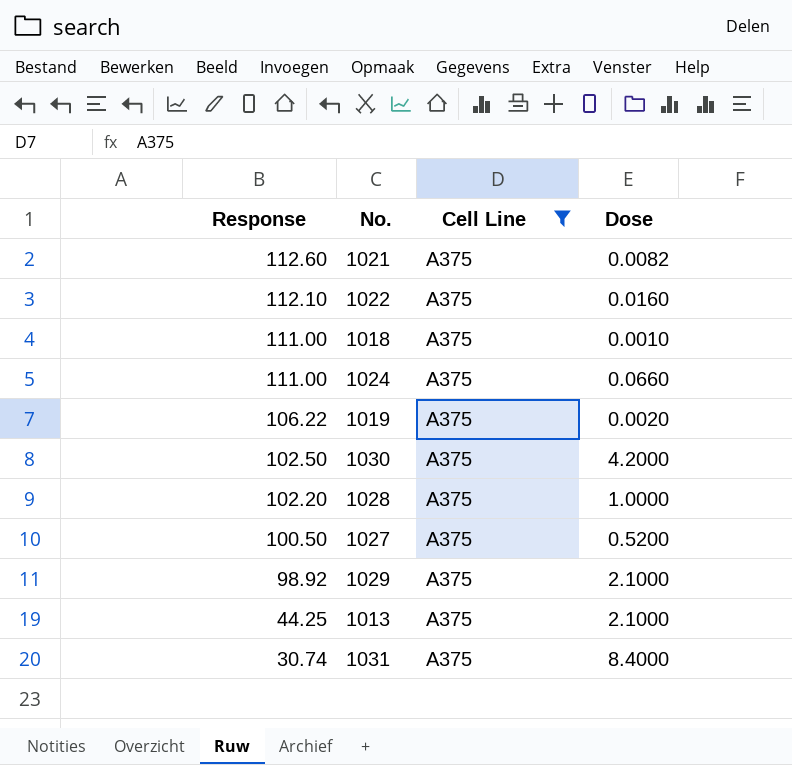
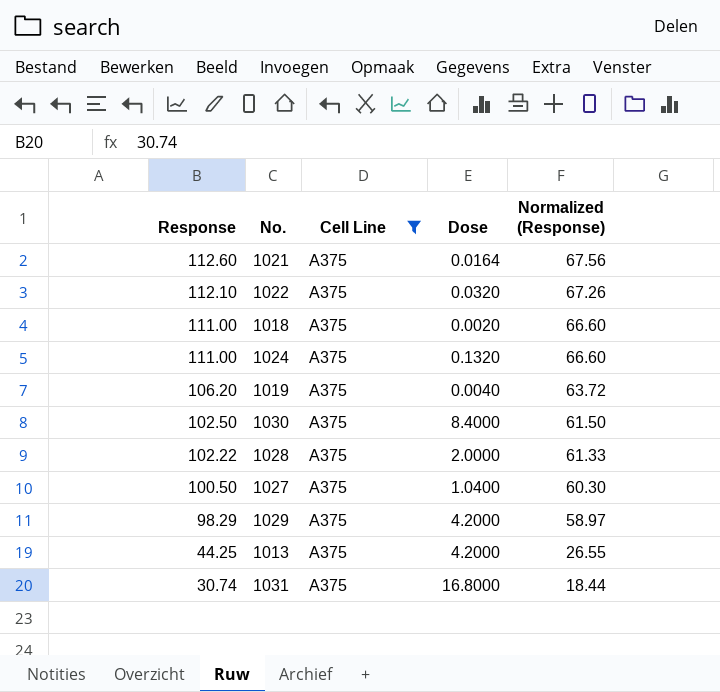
column Normalized (Response) | formula: none -> [Response] * 0.6
1021 | Dose: 0.0082 -> 0.0164
1022 | Dose: 0.0160 -> 0.0320
1018 | Dose: 0.0010 -> 0.0020
1024 | Dose: 0.0660 -> 0.1320
1019 | Response: 106.22 -> 106.20
1019 | Dose: 0.0020 -> 0.0040
1030 | Dose: 4.2000 -> 8.4000
1028 | Response: 102.20 -> 102.22
1028 | Dose: 1.0000 -> 2.0000
1027 | Dose: 0.5200 -> 1.0400
1029 | Response: 98.92 -> 98.29
1029 | Dose: 2.1000 -> 4.2000
1013 | Dose: 2.1000 -> 4.2000
1031 | Dose: 8.4000 -> 16.8000

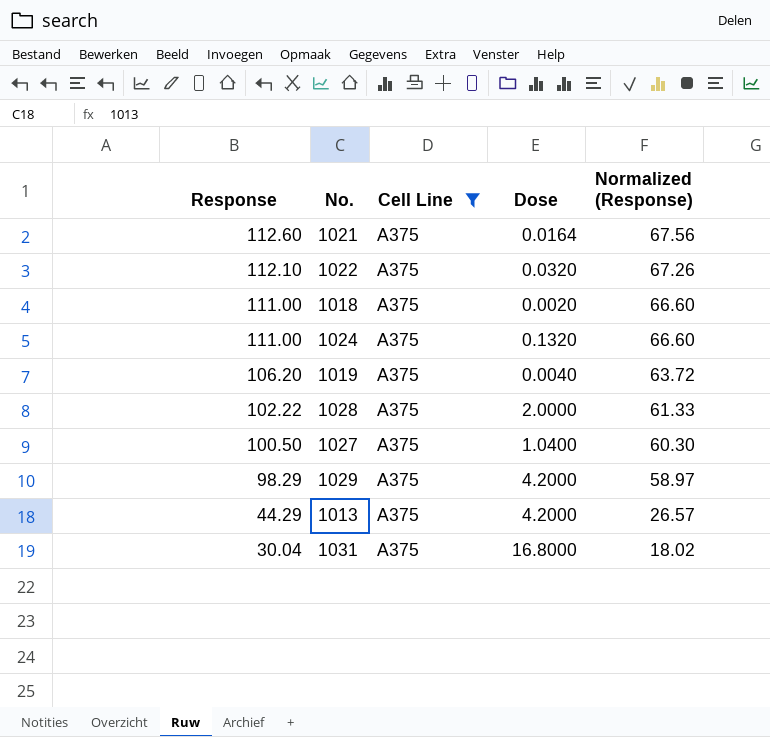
row 1030: 102.50 | A375 | 8.4000 | 61.50 -> none
1013 | Response: 44.25 -> 44.29
1013 | Normalized (Response): 26.55 -> 26.57
1031 | Response: 30.74 -> 30.04
1031 | Normalized (Response): 18.44 -> 18.02

